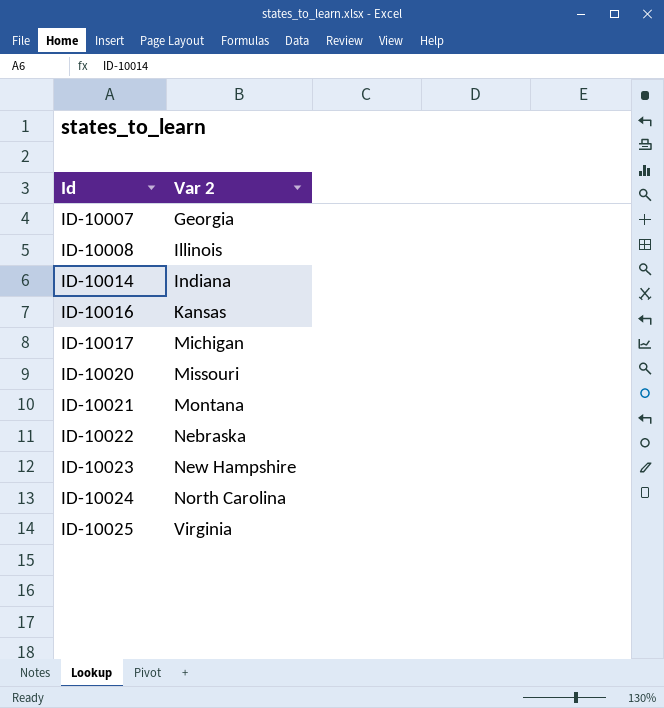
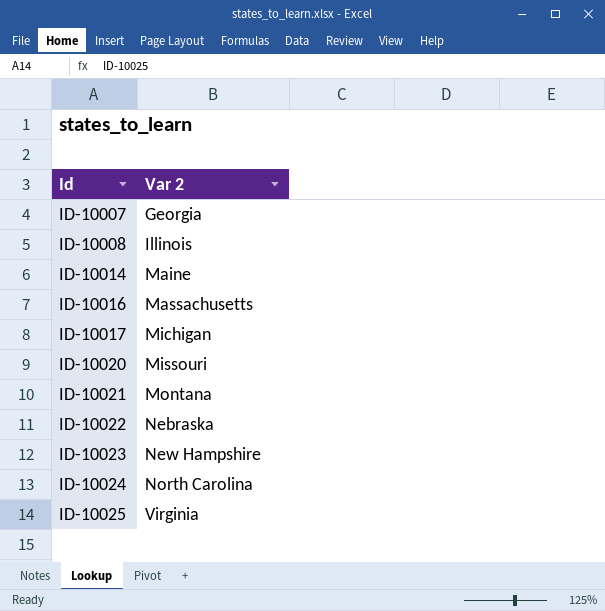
ID-10014 | Var 2: Indiana -> Maine
ID-10016 | Var 2: Kansas -> Massachusetts

